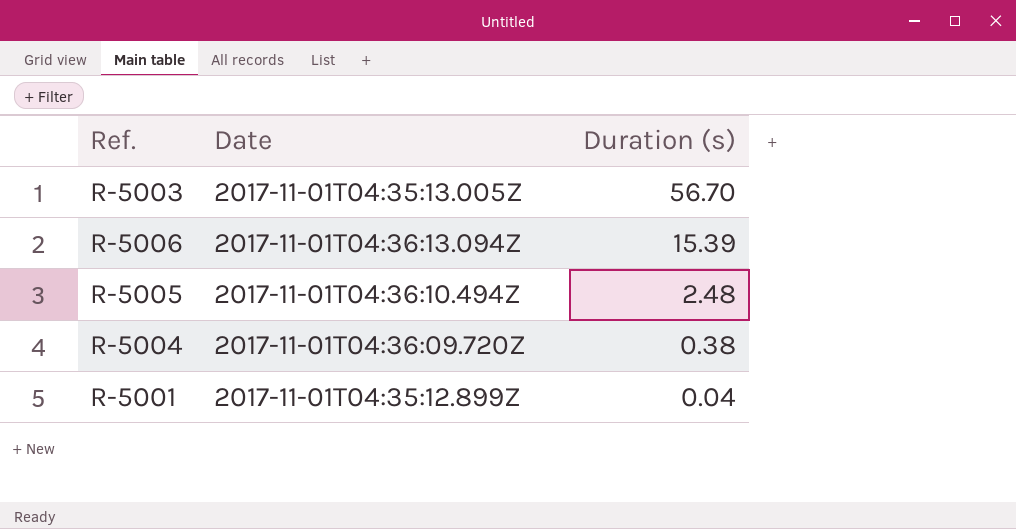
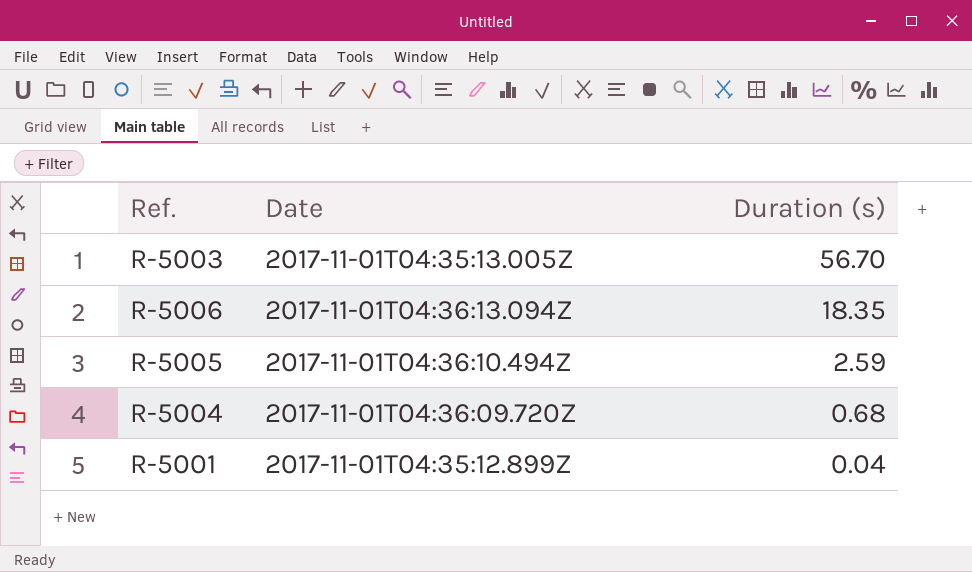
R-5006 | Duration (s): 15.39 -> 18.35
R-5005 | Duration (s): 2.48 -> 2.59
R-5004 | Duration (s): 0.38 -> 0.68

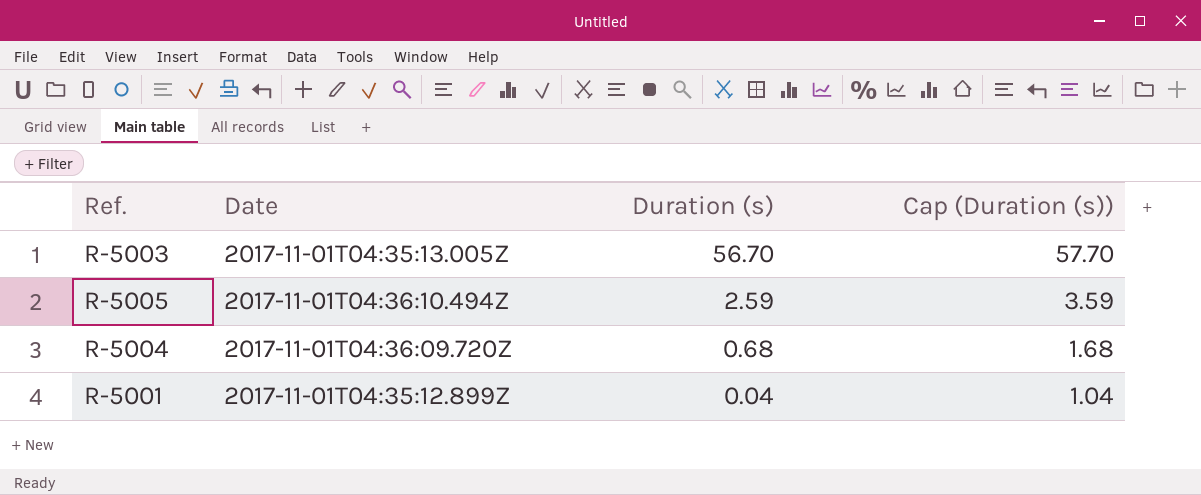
column Cap (Duration (s)) | formula: none -> [Duration (s)] + 1
row R-5006: 2017-11-01T04:36:13.094Z | 18.35 -> none

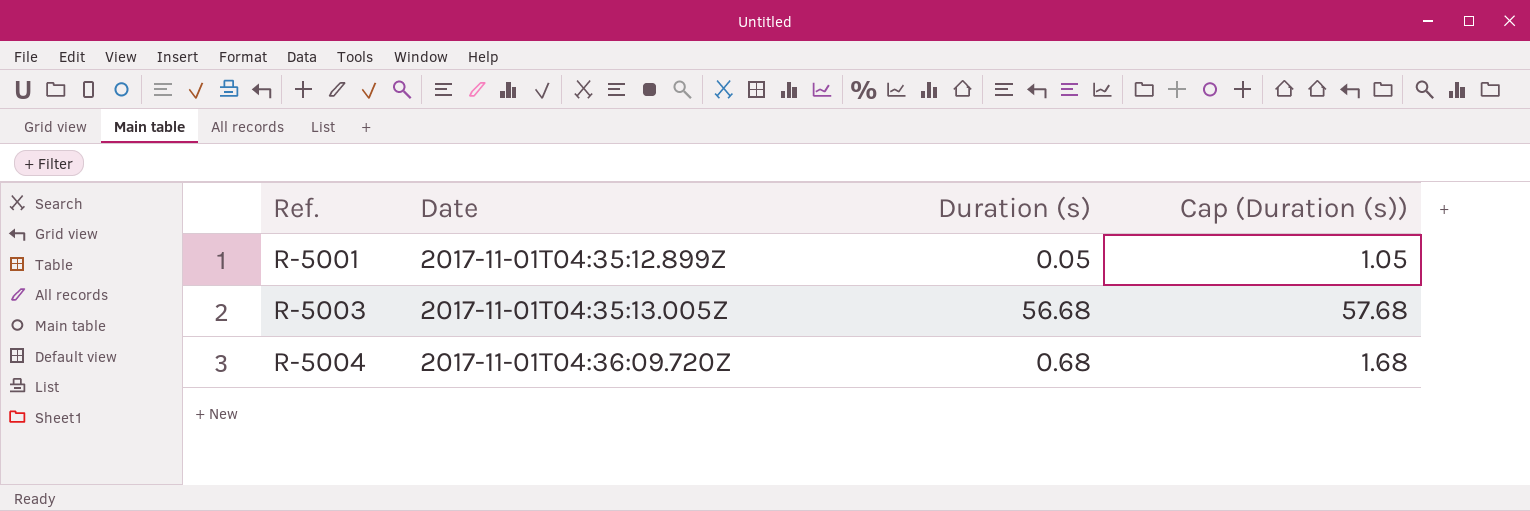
row order: Duration (s) descending -> Ref. ascending
row R-5005: 2017-11-01T04:36:10.494Z | 2.59 | 3.59 -> none
R-5001 | Duration (s): 0.04 -> 0.05
R-5001 | Cap (Duration (s)): 1.04 -> 1.05
R-5003 | Duration (s): 56.70 -> 56.68
R-5003 | Cap (Duration (s)): 57.70 -> 57.68

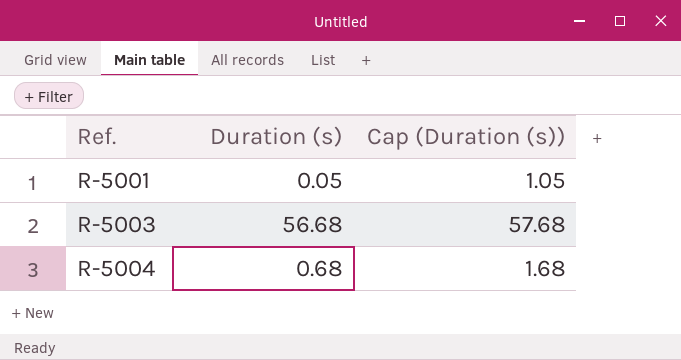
column Date | position: 2 -> none

